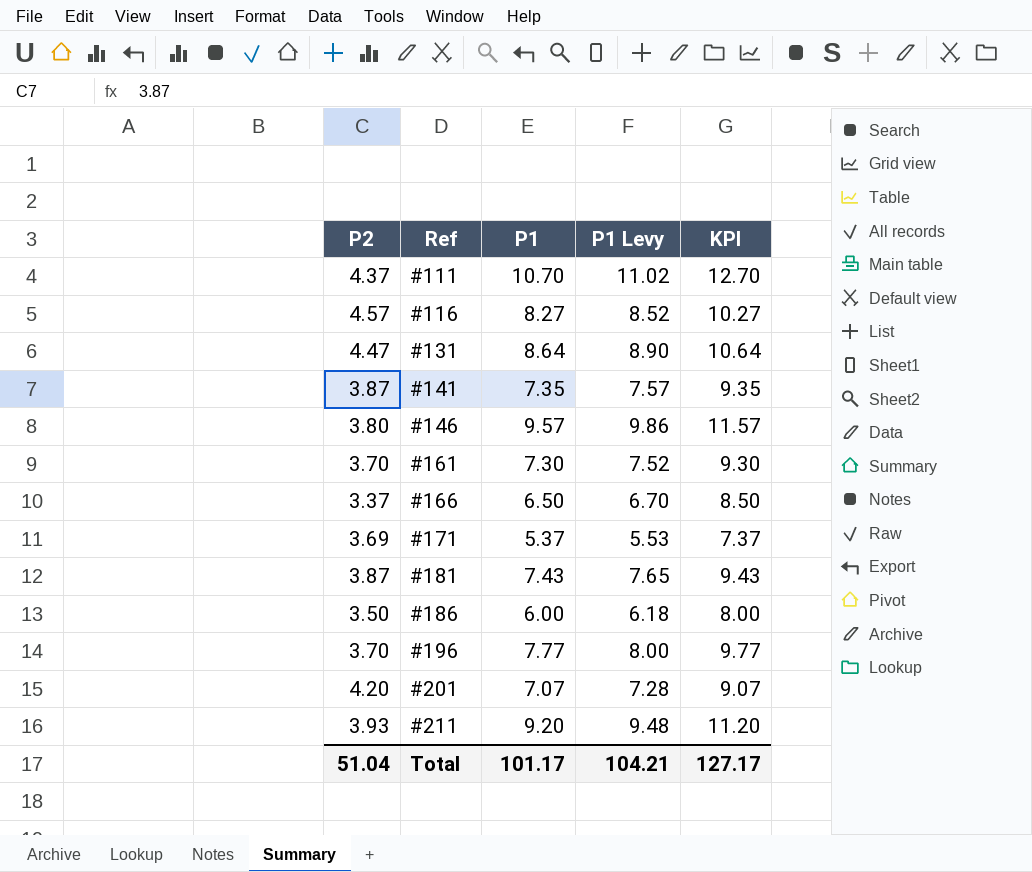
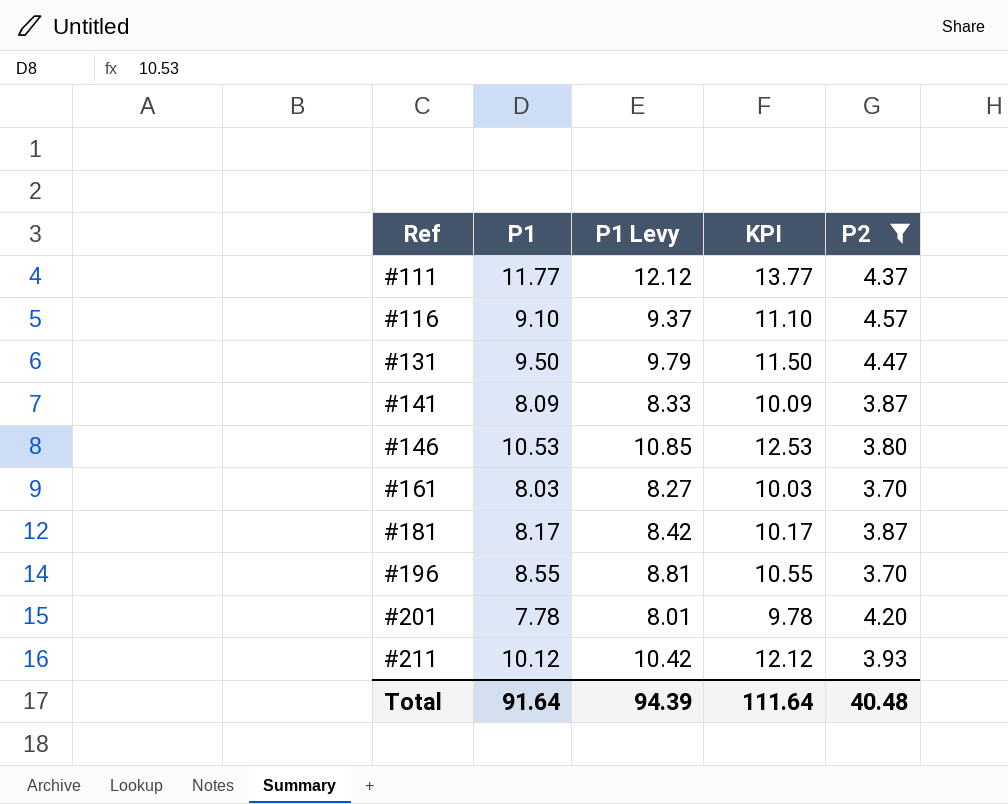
filter: none -> P2 >= 3.70
column P2 | position: 1 -> 5
#111 | P1: 10.70 -> 11.77
#111 | P1 Levy: 11.02 -> 12.12
#111 | KPI: 12.70 -> 13.77
#116 | P1: 8.27 -> 9.10
#116 | P1 Levy: 8.52 -> 9.37
#116 | KPI: 10.27 -> 11.10
#131 | P1: 8.64 -> 9.50
#131 | P1 Levy: 8.90 -> 9.79
#131 | KPI: 10.64 -> 11.50
#141 | P1: 7.35 -> 8.09
#141 | P1 Levy: 7.57 -> 8.33
#141 | KPI: 9.35 -> 10.09
#146 | P1: 9.57 -> 10.53
#146 | P1 Levy: 9.86 -> 10.85
#146 | KPI: 11.57 -> 12.53
#161 | P1: 7.30 -> 8.03
#161 | P1 Levy: 7.52 -> 8.27
#161 | KPI: 9.30 -> 10.03
#181 | P1: 7.43 -> 8.17
#181 | P1 Levy: 7.65 -> 8.42
#181 | KPI: 9.43 -> 10.17
#196 | P1: 7.77 -> 8.55
#196 | P1 Levy: 8.00 -> 8.81
#196 | KPI: 9.77 -> 10.55
#201 | P1: 7.07 -> 7.78
#201 | P1 Levy: 7.28 -> 8.01
#201 | KPI: 9.07 -> 9.78
#211 | P1: 9.20 -> 10.12
#211 | P1 Levy: 9.48 -> 10.42
#211 | KPI: 11.20 -> 12.12
Total | P1: 101.17 -> 91.64
Total | P1 Levy: 104.21 -> 94.39
Total | KPI: 127.17 -> 111.64
Total | P2: 51.04 -> 40.48

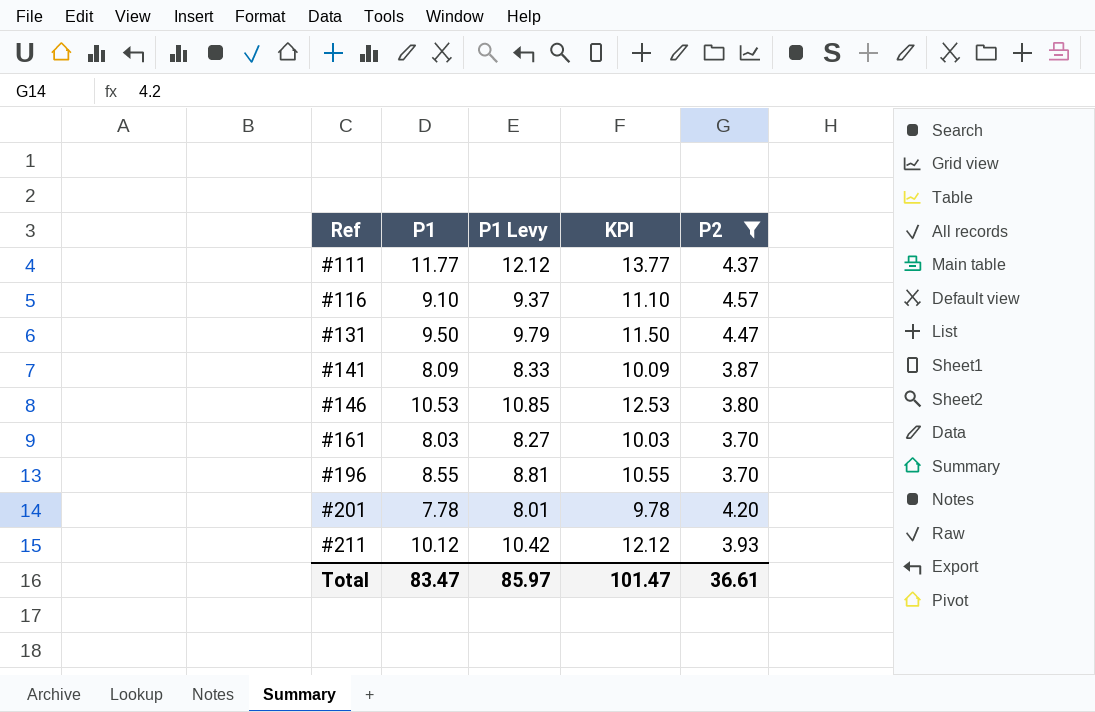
row #181: 8.17 | 8.42 | 10.17 | 3.87 -> none
Total | P1: 91.64 -> 83.47
Total | P1 Levy: 94.39 -> 85.97
Total | KPI: 111.64 -> 101.47
Total | P2: 40.48 -> 36.61

